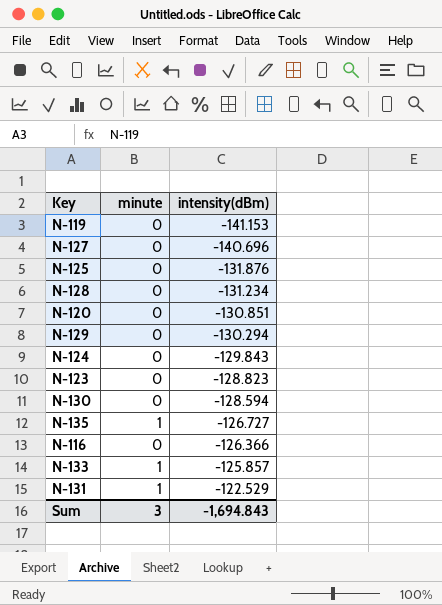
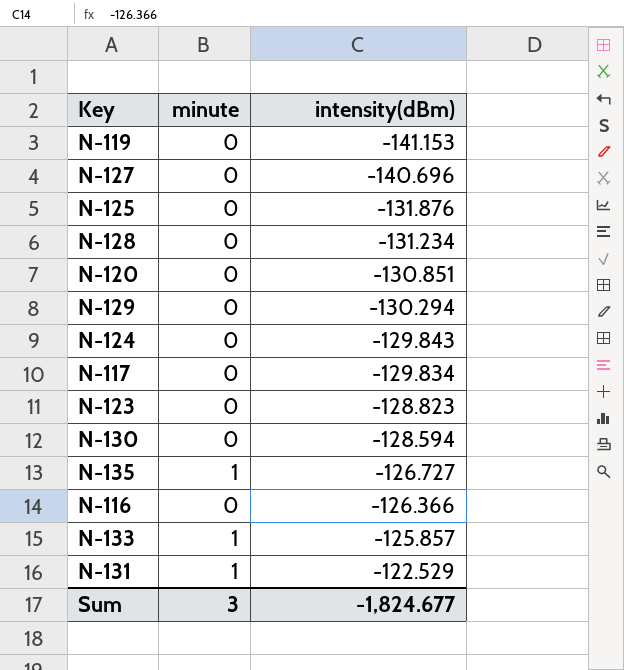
row N-117: none -> 0 | -129.834
Sum | intensity(dBm): -1,694.843 -> -1,824.677

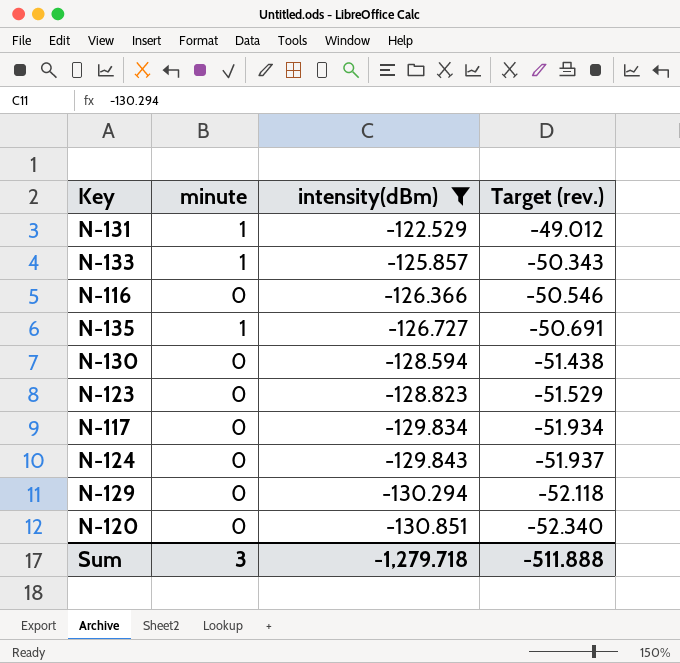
filter: none -> intensity(dBm) >= -130.851
row order: intensity(dBm) ascending -> intensity(dBm) descending
column Target (rev.) | formula: none -> [intensity(dBm)] * 0.4
Sum | intensity(dBm): -1,824.677 -> -1,279.718

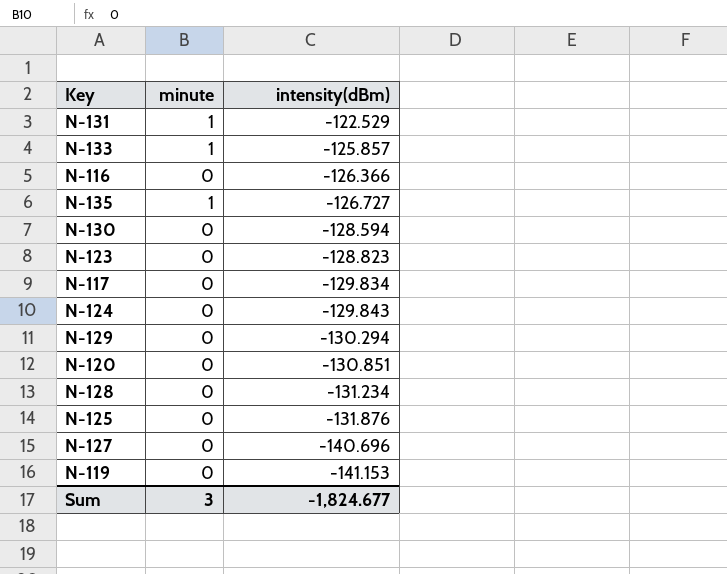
filter: intensity(dBm) >= -130.851 -> none
column Target (rev.) | formula: [intensity(dBm)] * 0.4 -> none
Sum | intensity(dBm): -1,279.718 -> -1,824.677

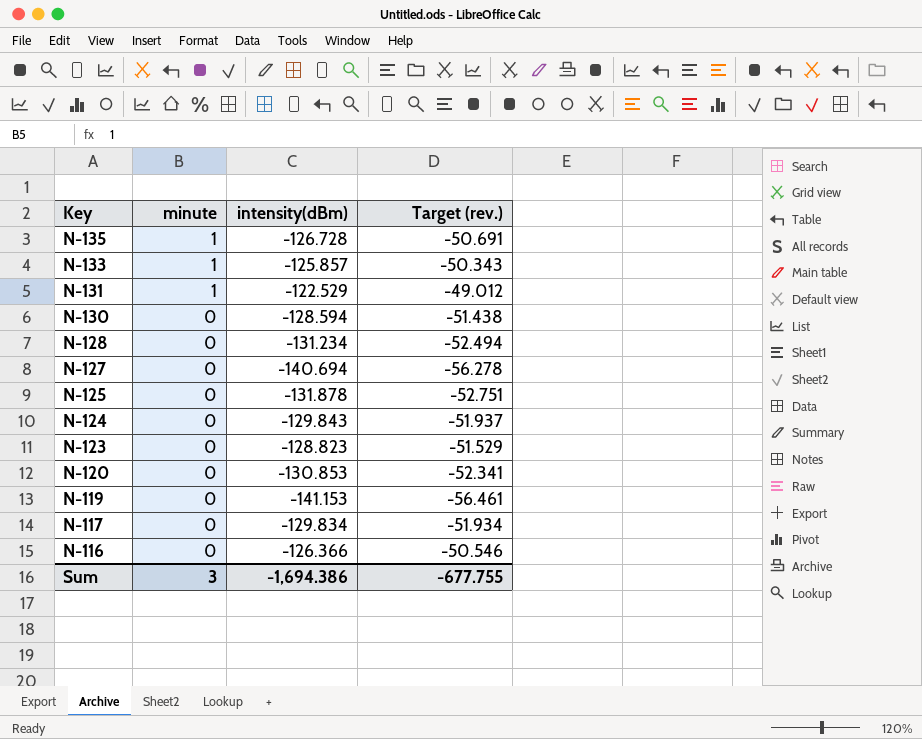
row order: intensity(dBm) descending -> Key descending
column Target (rev.) | formula: none -> [intensity(dBm)] * 0.4
row N-129: 0 | -130.294 -> none
N-135 | intensity(dBm): -126.727 -> -126.728
N-127 | intensity(dBm): -140.696 -> -140.694
N-125 | intensity(dBm): -131.876 -> -131.878
N-120 | intensity(dBm): -130.851 -> -130.853
Sum | intensity(dBm): -1,824.677 -> -1,694.386

